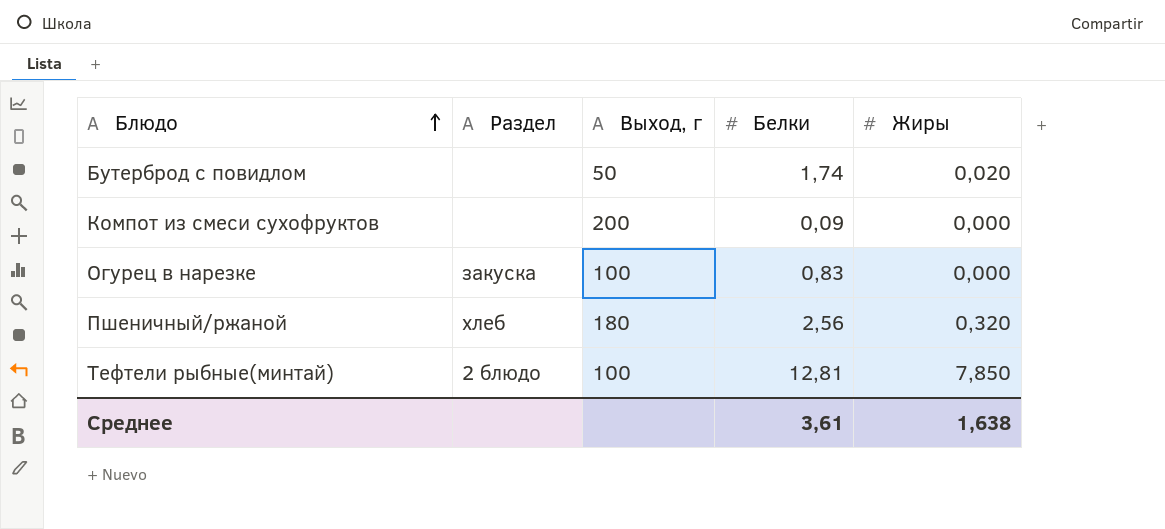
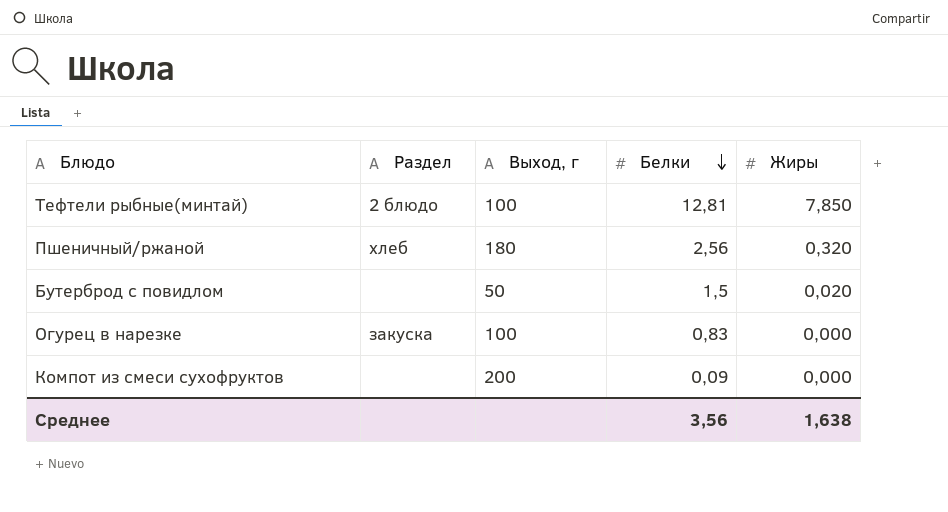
row order: Блюдо ascending -> Белки descending
Бутерброд с повидлом | Белки: 1,74 -> 1,5
Среднее | Белки: 3,61 -> 3,56

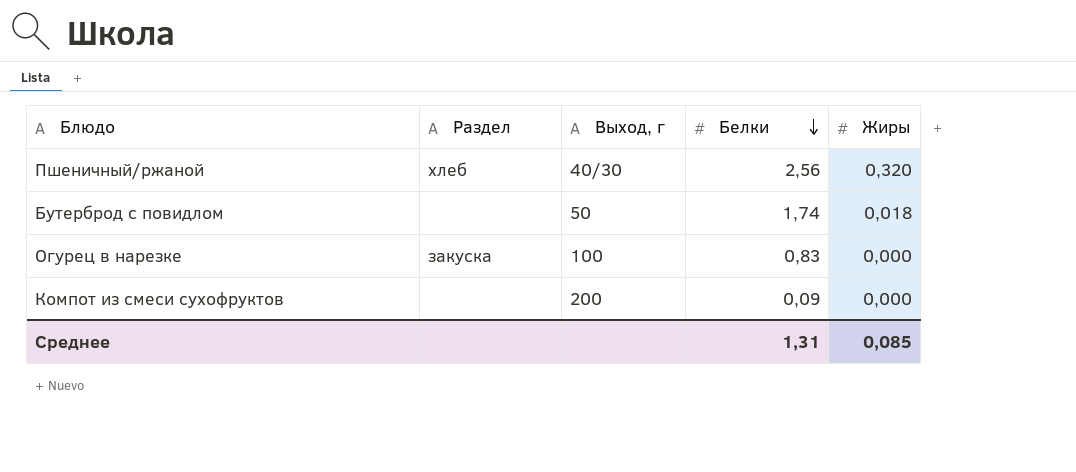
row Тефтели рыбные(минтай): 2 блюдо | 100 | 12,81 | 7,850 -> none
Пшеничный/ржаной | Выход, г: 180 -> 40/30
Бутерброд с повидлом | Белки: 1,5 -> 1,74
Бутерброд с повидлом | Жиры: 0,020 -> 0,018
Среднее | Белки: 3,56 -> 1,31
Среднее | Жиры: 1,638 -> 0,085

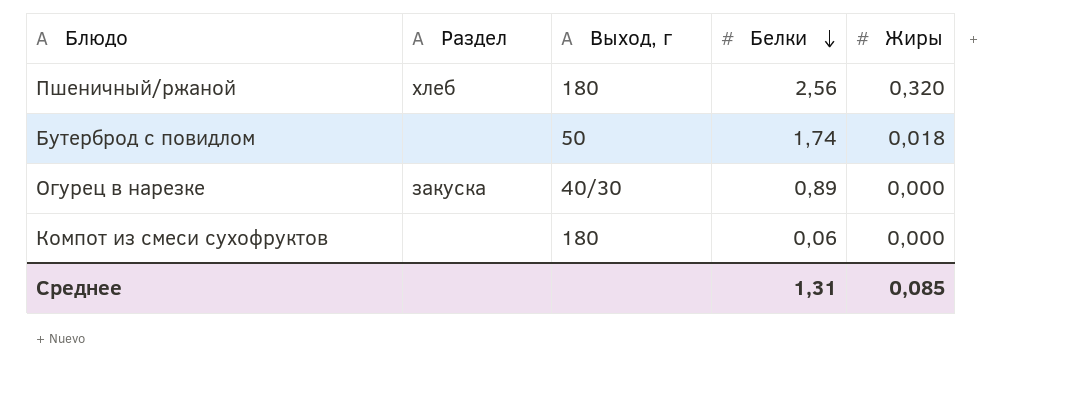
Пшеничный/ржаной | Выход, г: 40/30 -> 180
Огурец в нарезке | Выход, г: 100 -> 40/30
Огурец в нарезке | Белки: 0,83 -> 0,89
Компот из смеси сухофруктов | Выход, г: 200 -> 180
Компот из смеси сухофруктов | Белки: 0,09 -> 0,06

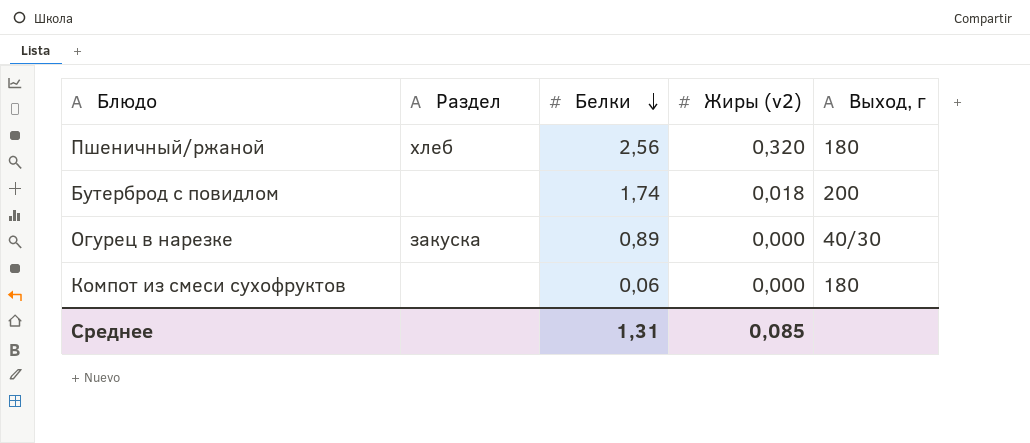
column name: Жиры -> Жиры (v2)
column Выход, г | position: 3 -> 5
Бутерброд с повидлом | Выход, г: 50 -> 200

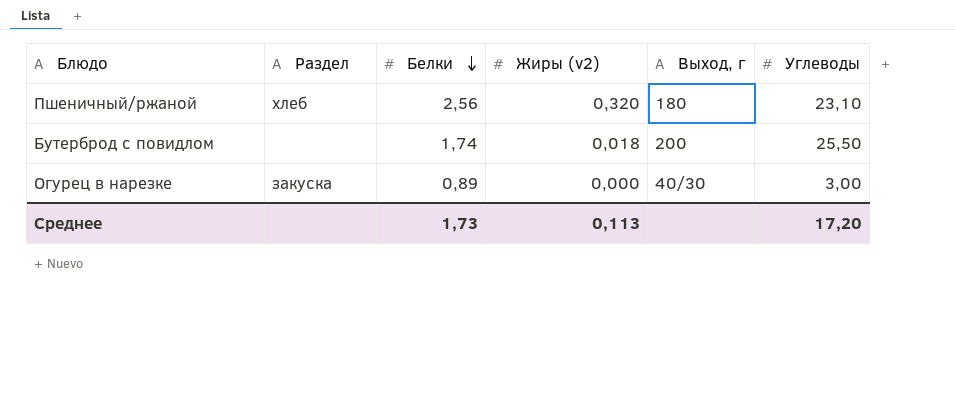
column Углеводы | position: none -> 6
row Компот из смеси сухофруктов: none | 0,06 | 0,000 | 180 -> none
Среднее | Белки: 1,31 -> 1,73
Среднее | Жиры (v2): 0,085 -> 0,113

